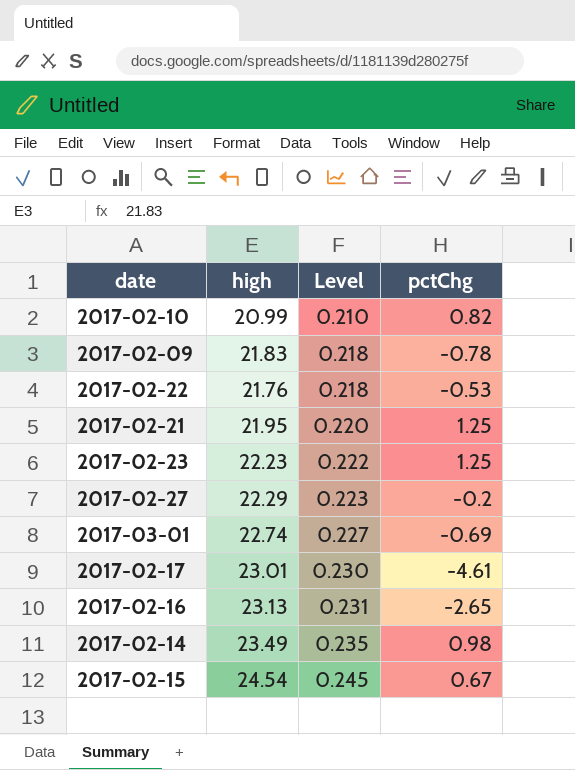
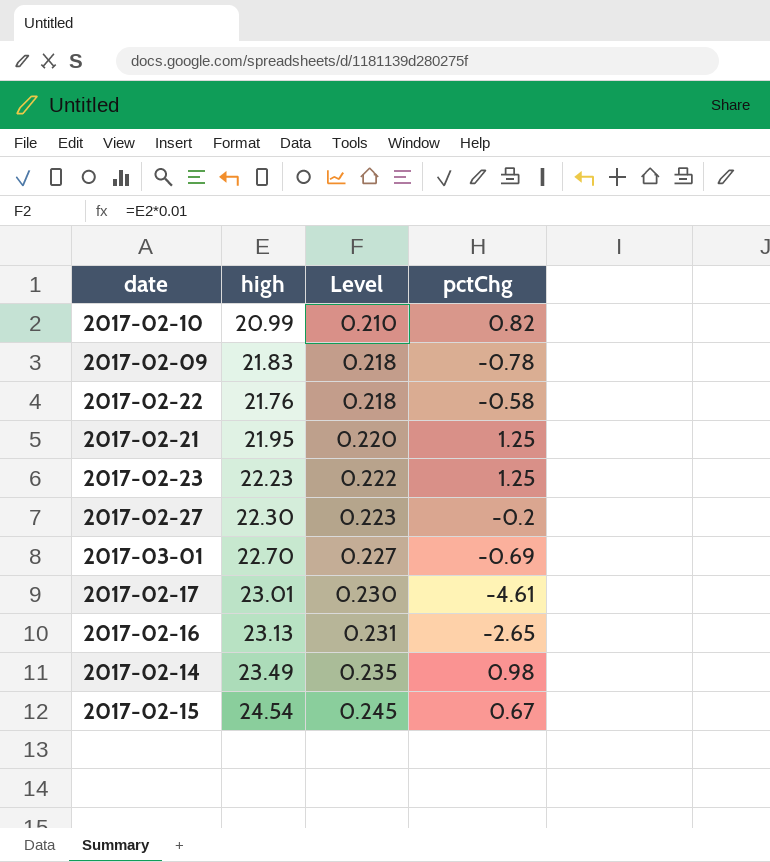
2017-02-22 | pctChg: -0.53 -> -0.58
2017-02-27 | high: 22.29 -> 22.30
2017-03-01 | high: 22.74 -> 22.70

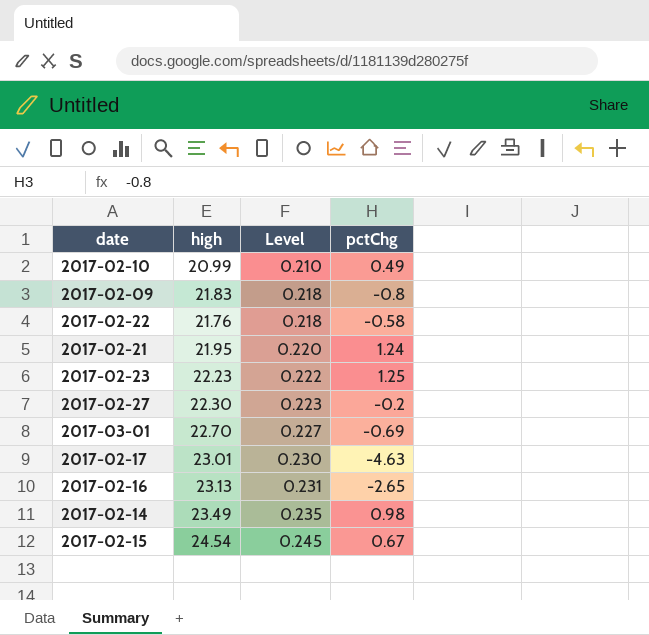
2017-02-10 | pctChg: 0.82 -> 0.49
2017-02-09 | pctChg: -0.78 -> -0.8
2017-02-21 | pctChg: 1.25 -> 1.24
2017-02-17 | pctChg: -4.61 -> -4.63

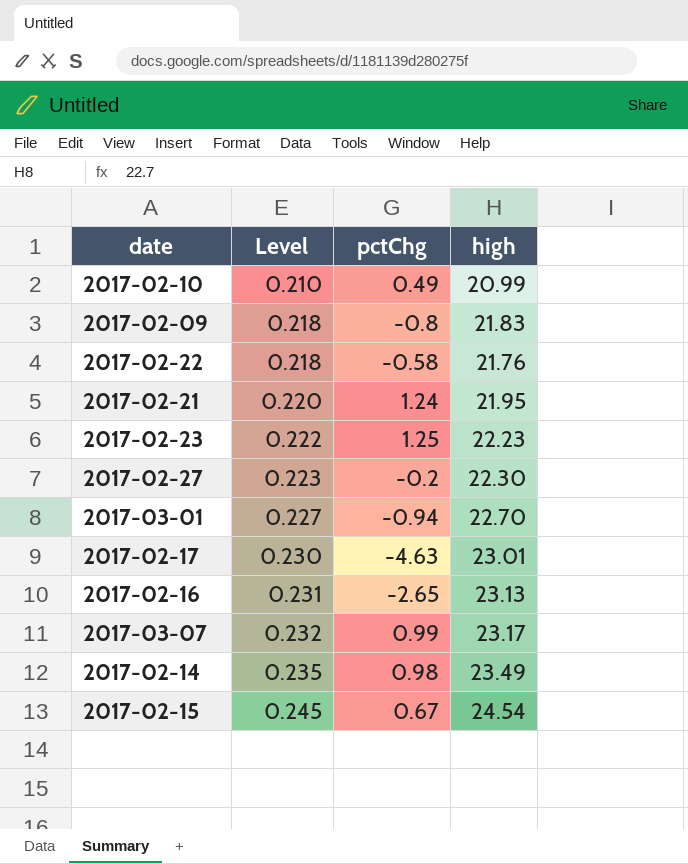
column high | position: 2 -> 4
2017-03-01 | pctChg: -0.69 -> -0.94
row 2017-03-07: none -> 0.232 | 0.99 | 23.17

